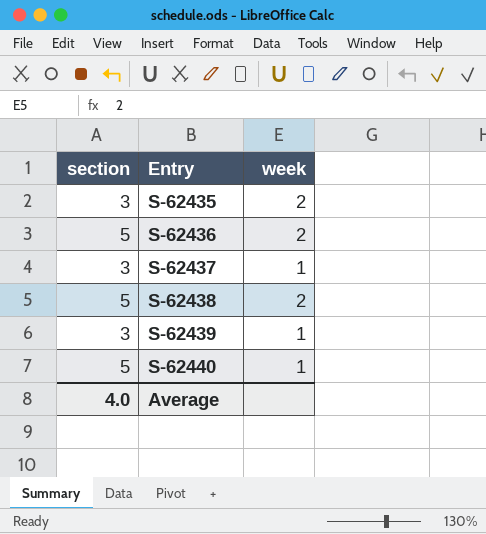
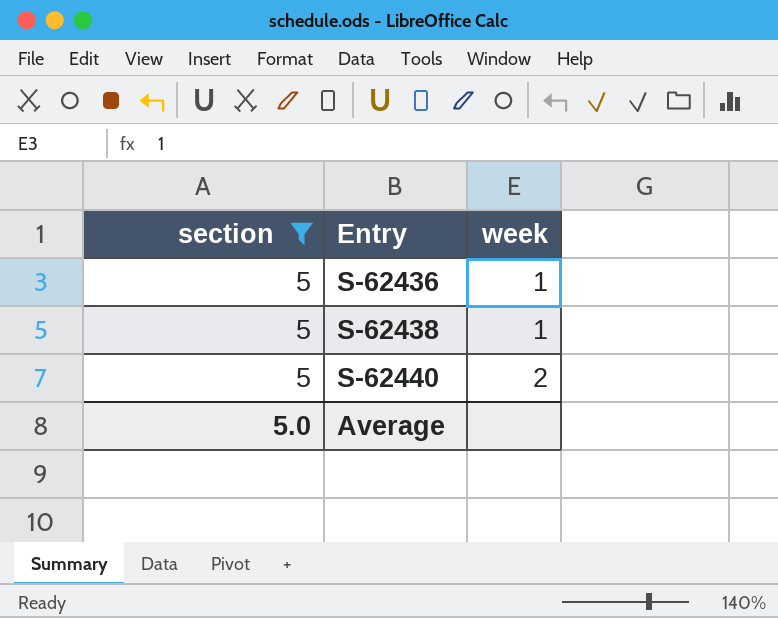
filter: none -> section = 5
S-62436 | week: 2 -> 1
S-62438 | week: 2 -> 1
S-62440 | week: 1 -> 2
Average | section: 4.0 -> 5.0

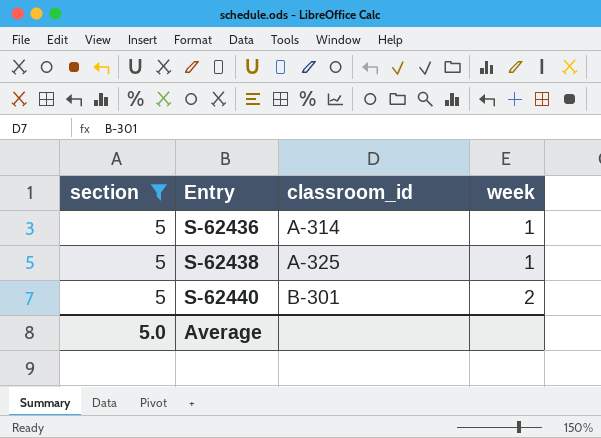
column classroom_id | position: none -> 3

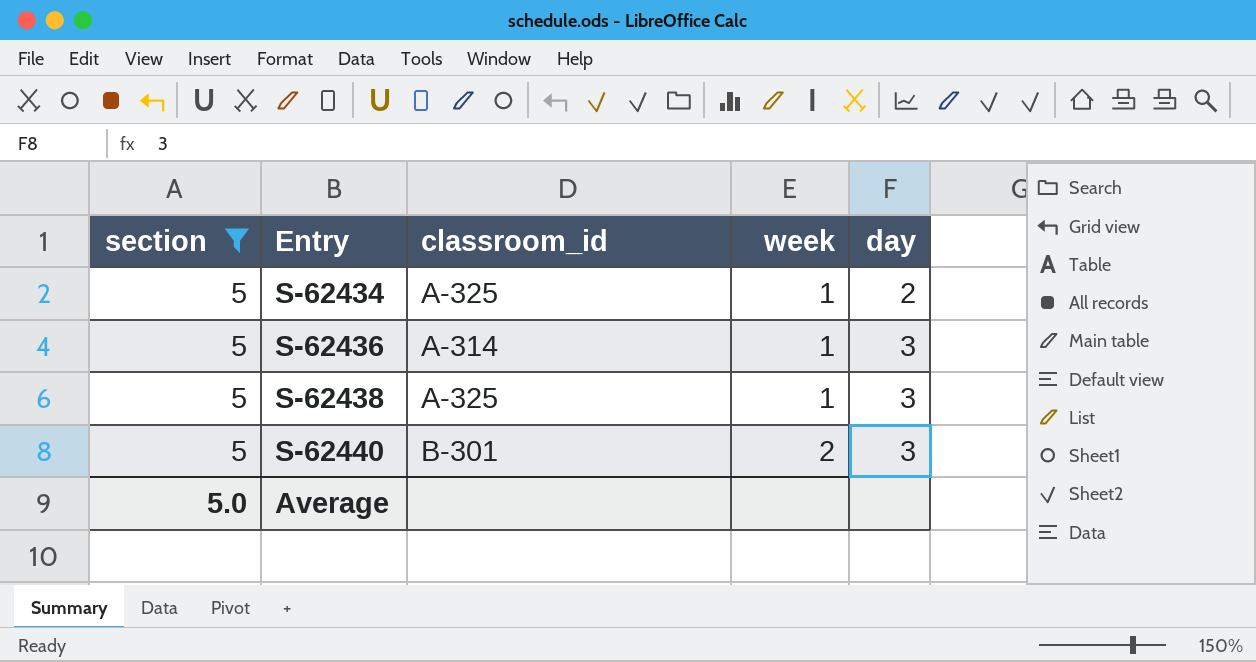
column day | position: none -> 5
row S-62434: none -> 5 | A-325 | 1 | 2

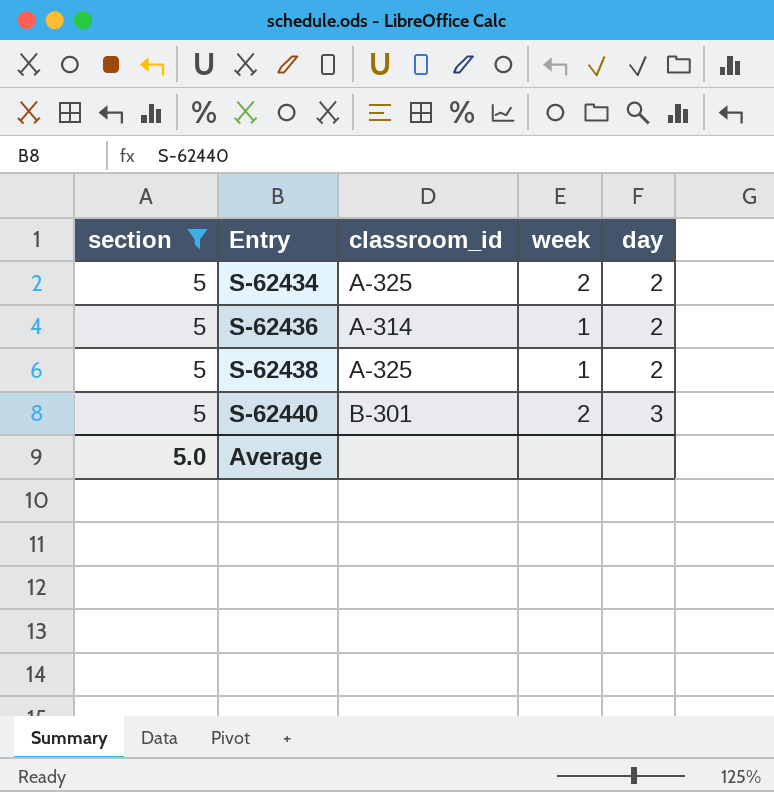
S-62434 | week: 1 -> 2
S-62436 | day: 3 -> 2
S-62438 | day: 3 -> 2

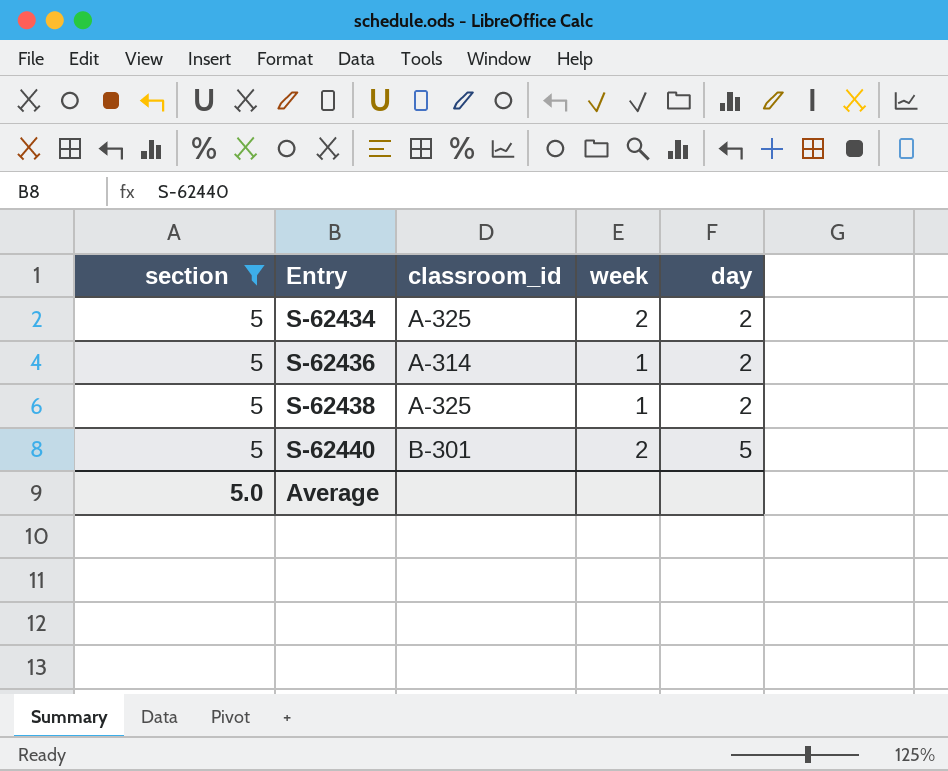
S-62440 | day: 3 -> 5

